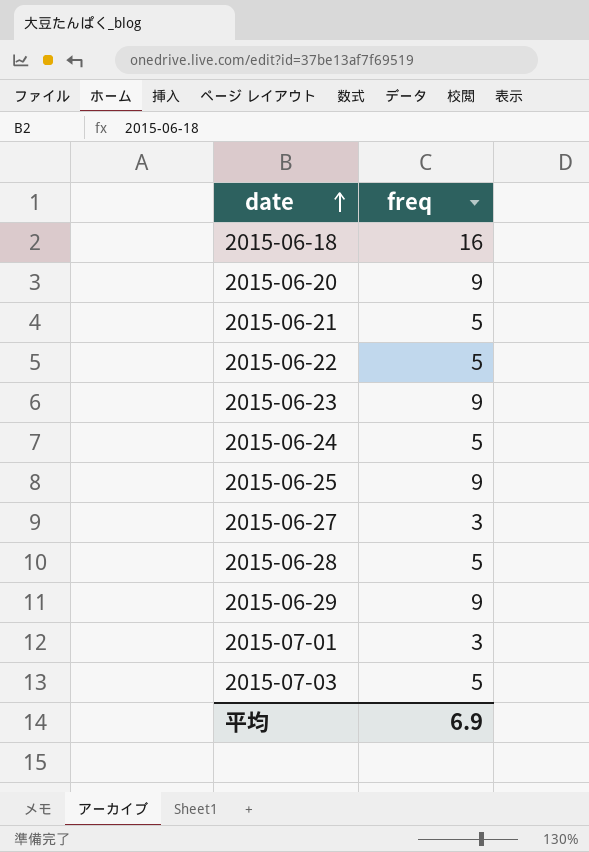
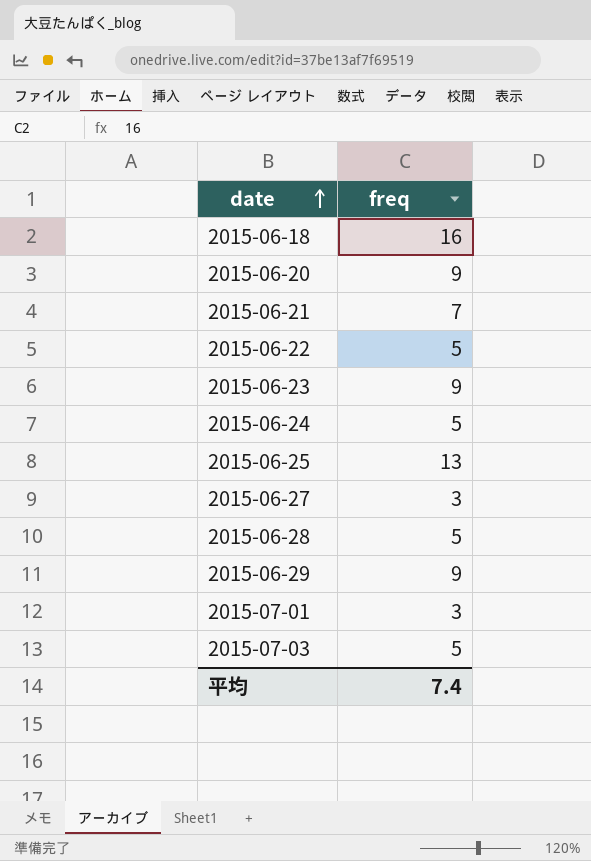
2015-06-21 | freq: 5 -> 7
2015-06-25 | freq: 9 -> 13
平均 | freq: 6.9 -> 7.4

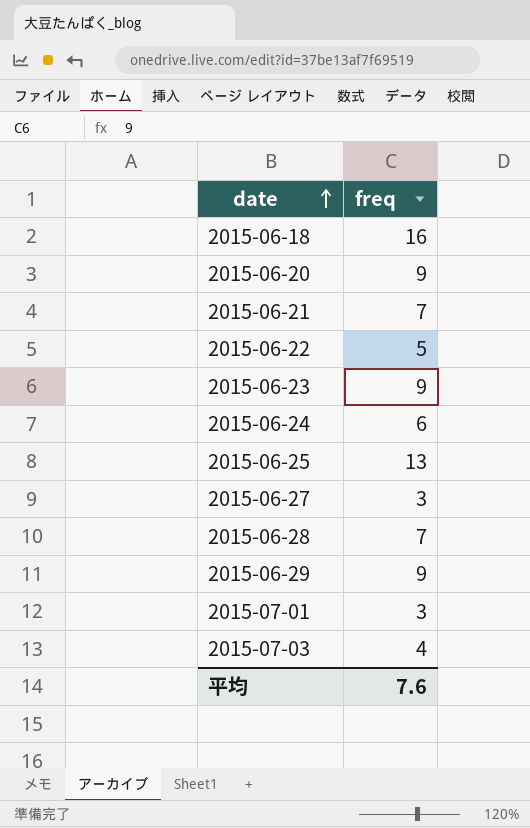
2015-06-24 | freq: 5 -> 6
2015-06-28 | freq: 5 -> 7
2015-07-03 | freq: 5 -> 4
平均 | freq: 7.4 -> 7.6

